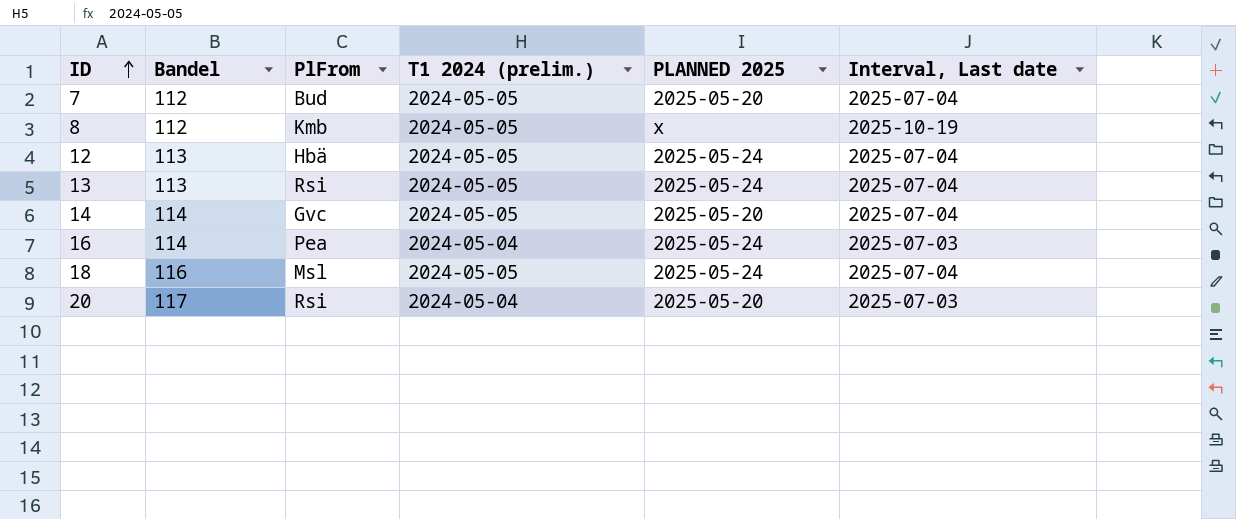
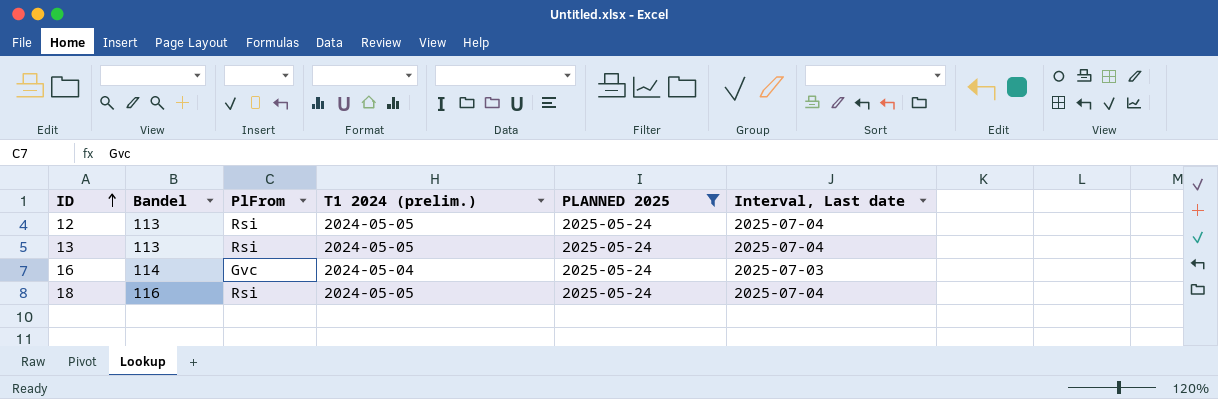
filter: none -> PLANNED 2025 = 2025-05-24
12 | PlFrom: Hbä -> Rsi
16 | PlFrom: Pea -> Gvc
18 | PlFrom: Msl -> Rsi

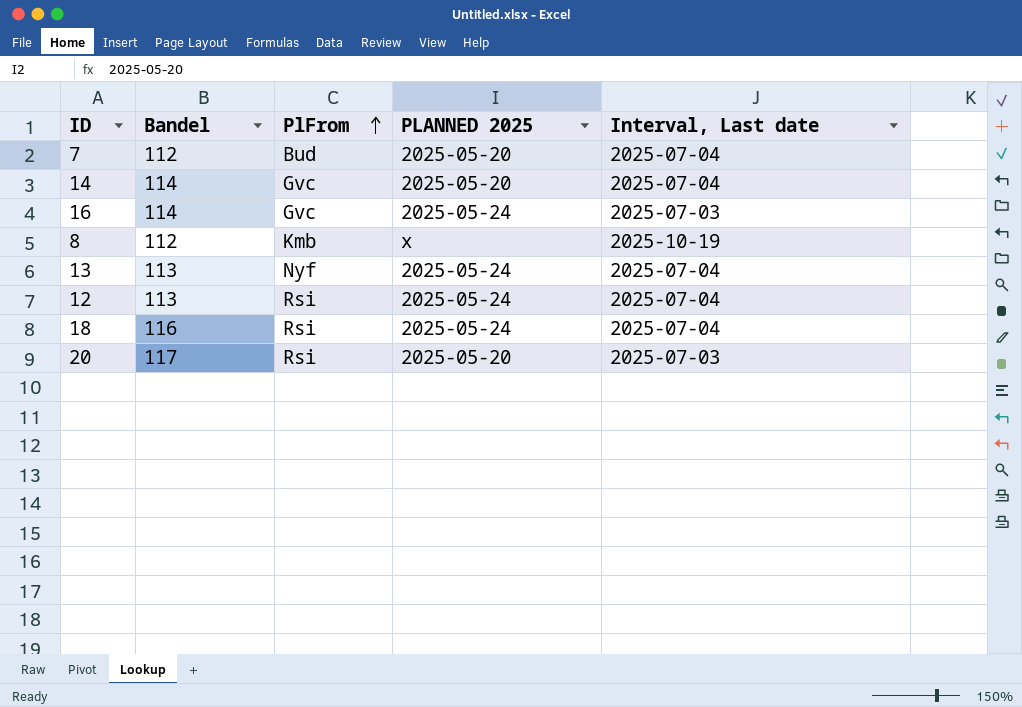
filter: PLANNED 2025 = 2025-05-24 -> none
row order: ID ascending -> PlFrom ascending
column T1 2024 (prelim.) | position: 4 -> none
13 | PlFrom: Rsi -> Nyf

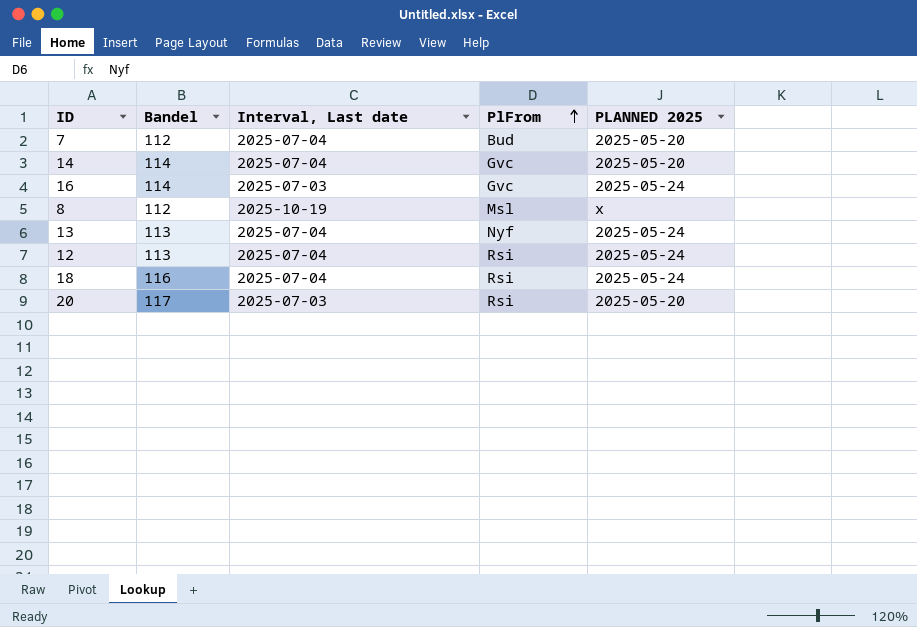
column Interval, Last date | position: 5 -> 3
8 | PlFrom: Kmb -> Msl

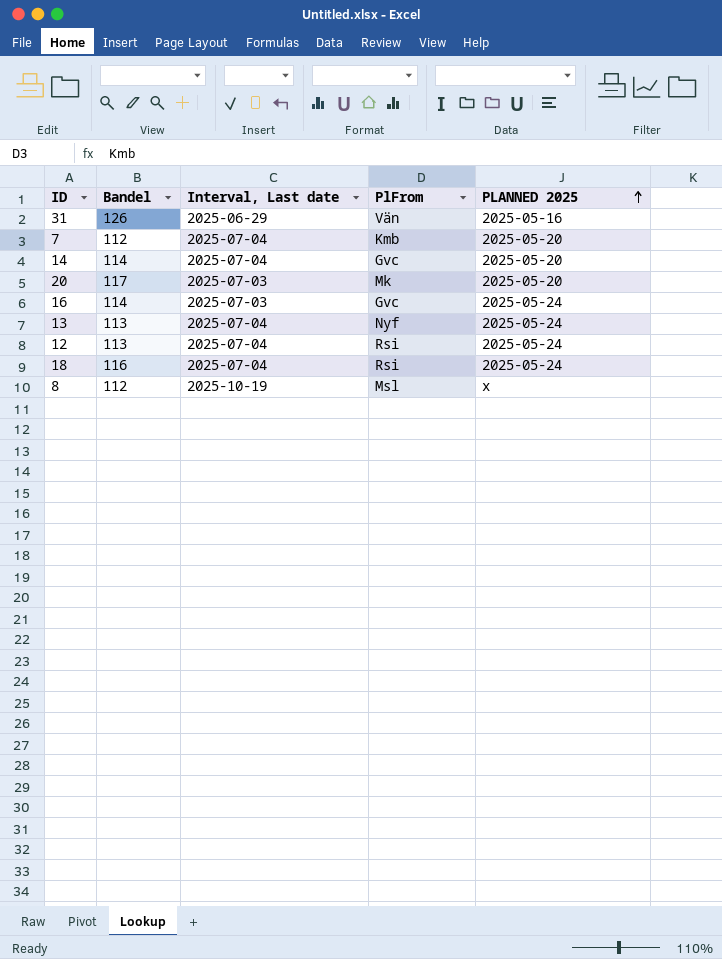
row order: PlFrom ascending -> PLANNED 2025 ascending
row 31: none -> 126 | 2025-06-29 | Vän | 2025-05-16
7 | PlFrom: Bud -> Kmb
20 | PlFrom: Rsi -> Mk

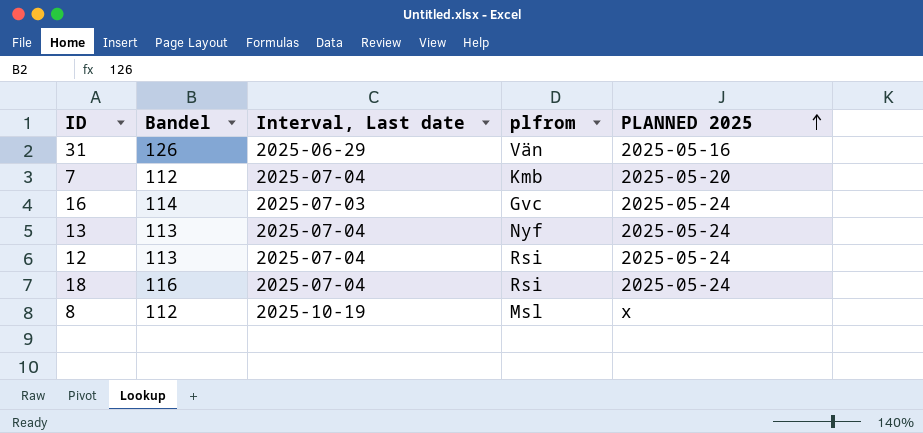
column name: PlFrom -> plfrom
row 14: 114 | 2025-07-04 | Gvc | 2025-05-20 -> none
row 20: 117 | 2025-07-03 | Mk | 2025-05-20 -> none

